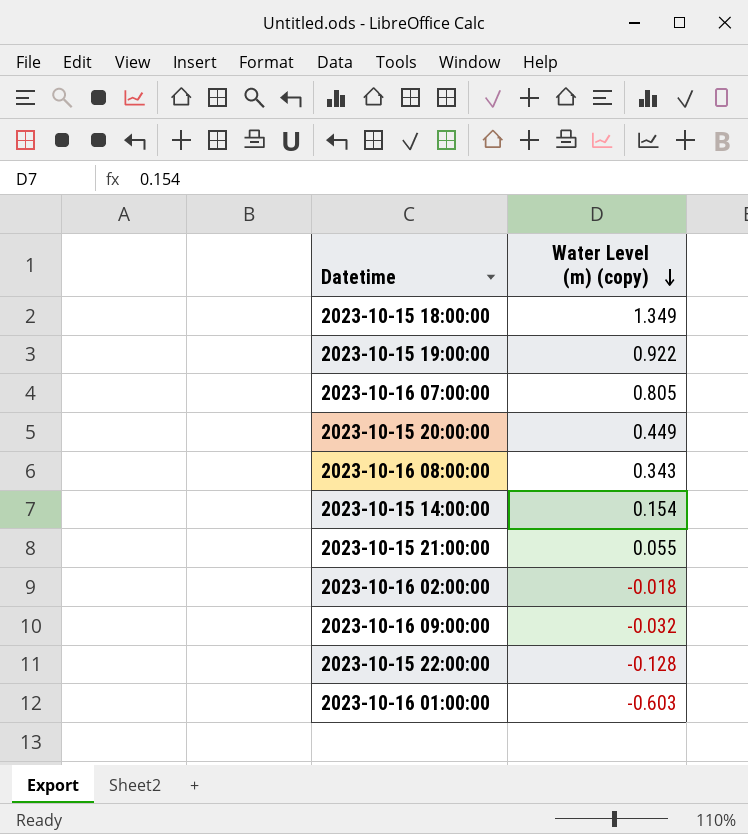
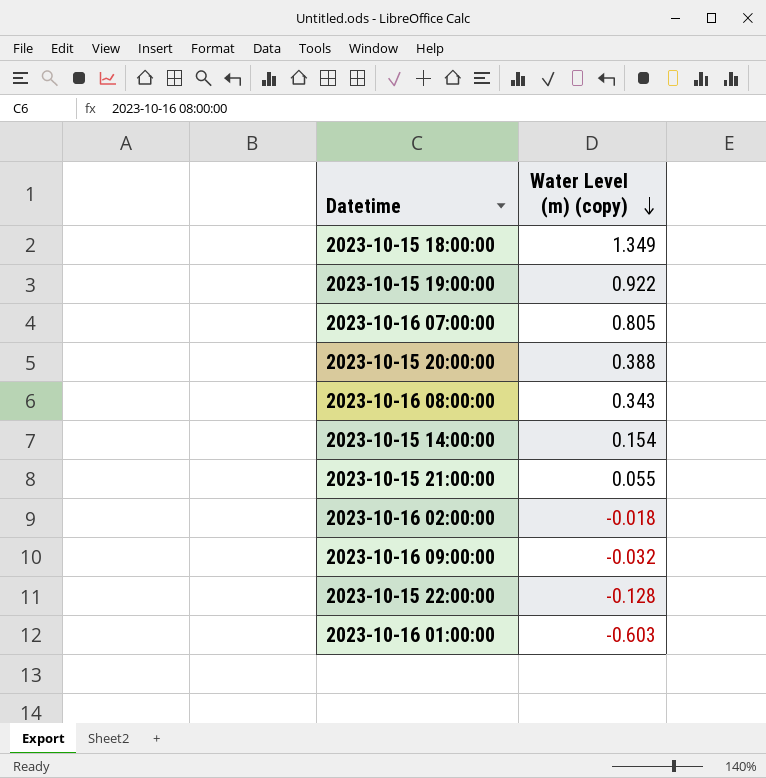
2023-10-15 20:00:00 | Water Level (m) (copy): 0.449 -> 0.388

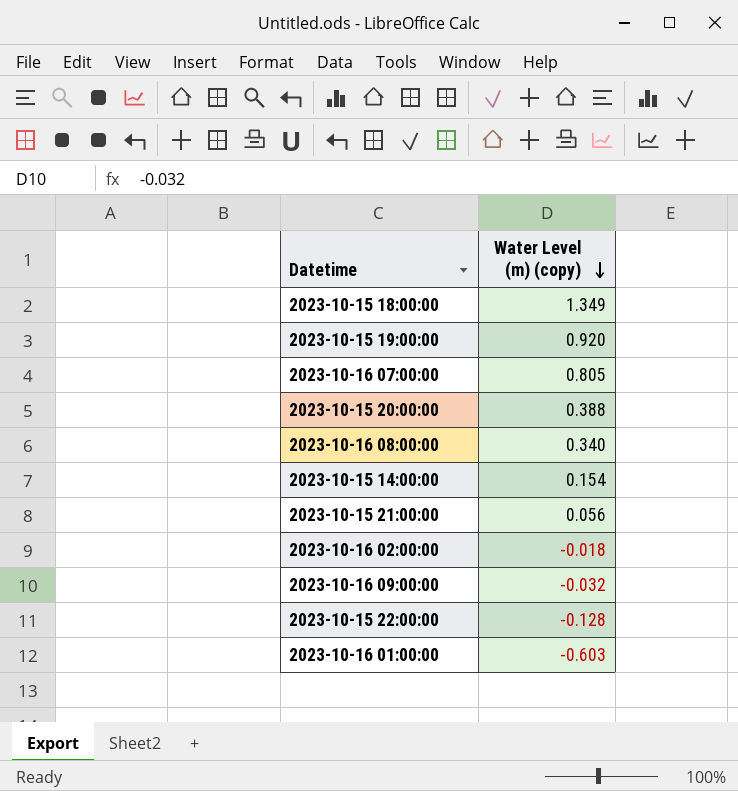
2023-10-15 19:00:00 | Water Level (m) (copy): 0.922 -> 0.920
2023-10-16 08:00:00 | Water Level (m) (copy): 0.343 -> 0.340
2023-10-15 21:00:00 | Water Level (m) (copy): 0.055 -> 0.056

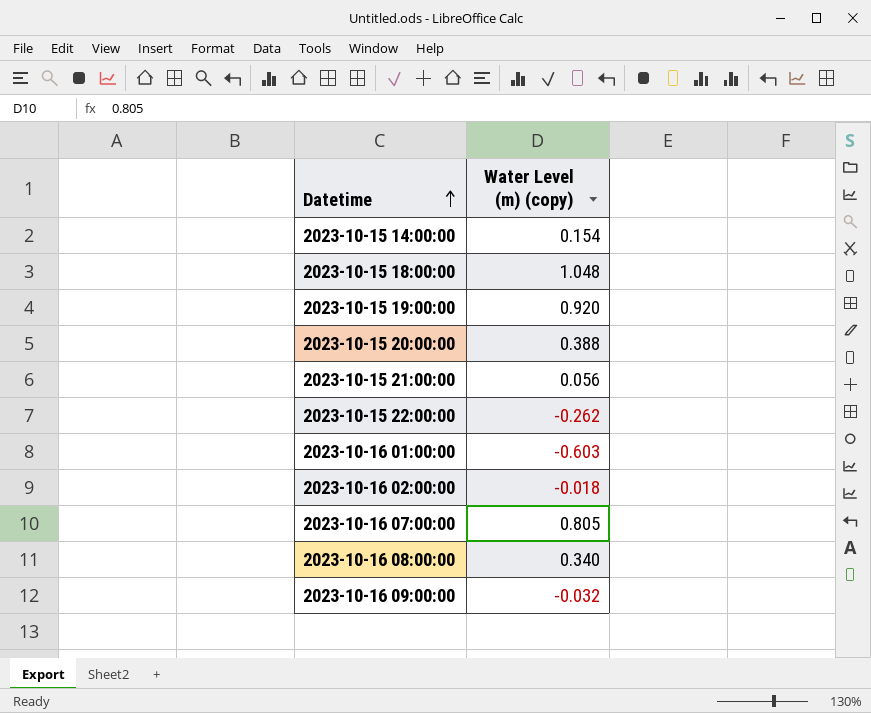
row order: Water Level (m) (copy) descending -> Datetime ascending
2023-10-15 18:00:00 | Water Level (m) (copy): 1.349 -> 1.048
2023-10-15 22:00:00 | Water Level (m) (copy): -0.128 -> -0.262

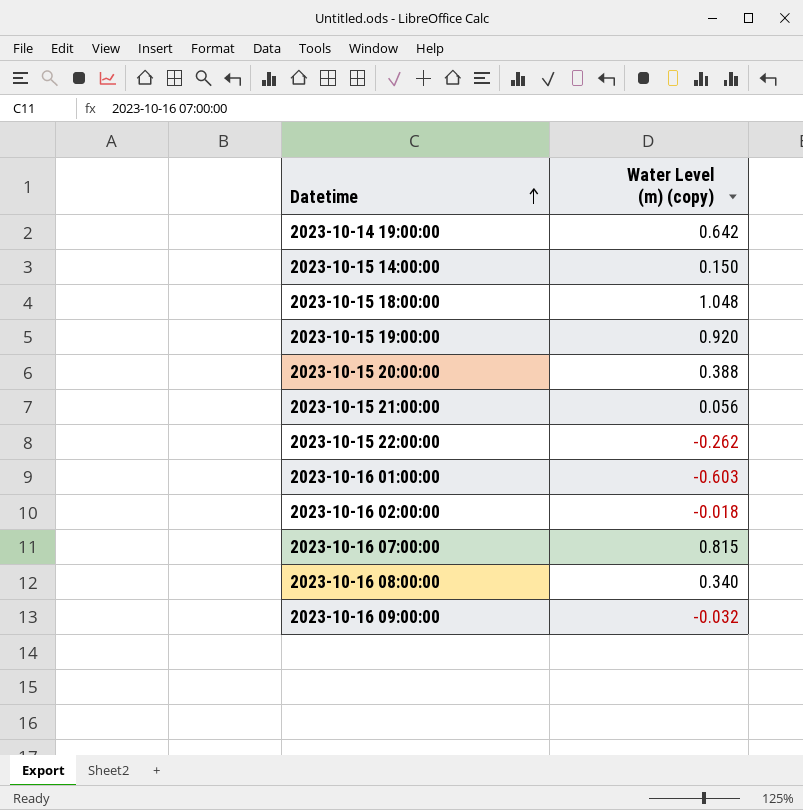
row 2023-10-14 19:00:00: none -> 0.642
2023-10-15 14:00:00 | Water Level (m) (copy): 0.154 -> 0.150
2023-10-16 07:00:00 | Water Level (m) (copy): 0.805 -> 0.815

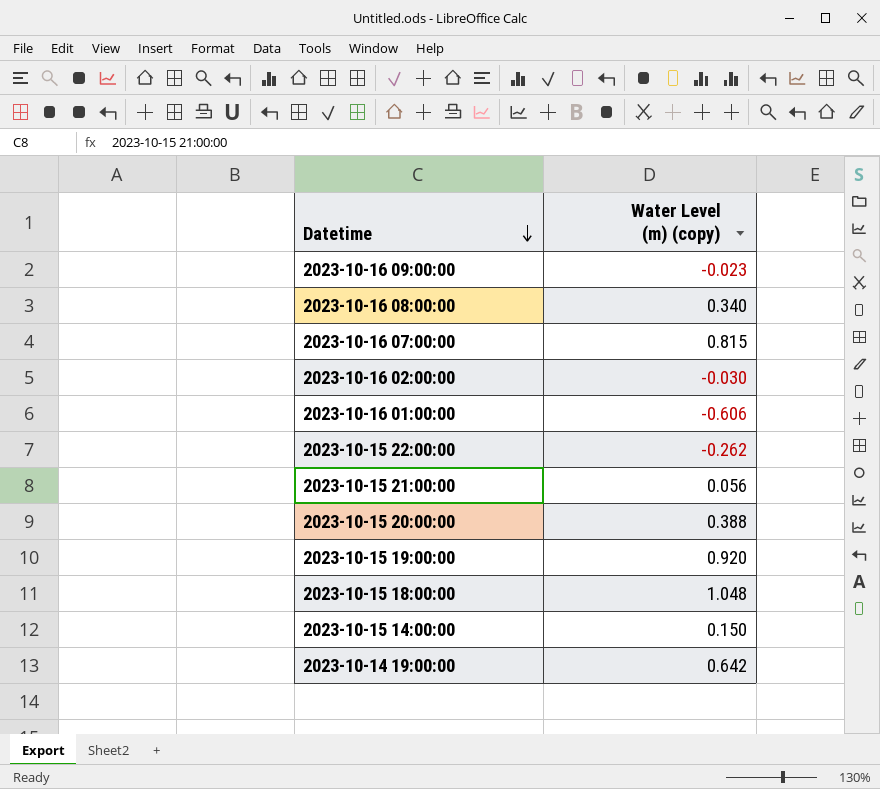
row order: Datetime ascending -> Datetime descending
2023-10-16 09:00:00 | Water Level (m) (copy): -0.032 -> -0.023
2023-10-16 02:00:00 | Water Level (m) (copy): -0.018 -> -0.030
2023-10-16 01:00:00 | Water Level (m) (copy): -0.603 -> -0.606

